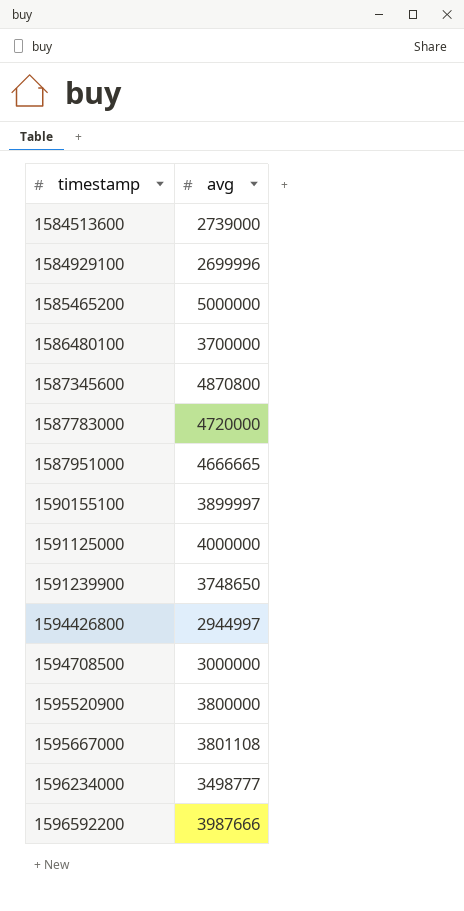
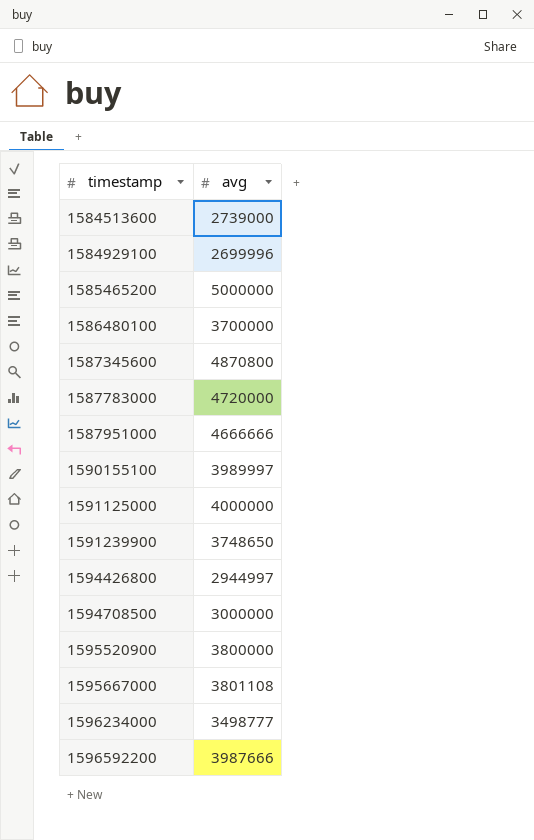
1587951000 | avg: 4666665 -> 4666666
1590155100 | avg: 3899997 -> 3989997

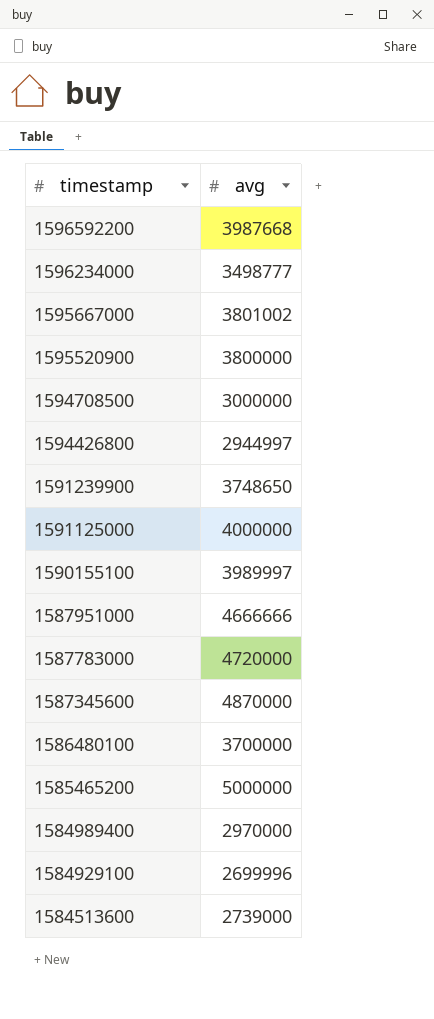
row order: timestamp ascending -> timestamp descending
1596592200 | avg: 3987666 -> 3987668
1595667000 | avg: 3801108 -> 3801002
1587345600 | avg: 4870800 -> 4870000
row 1584989400: none -> 2970000

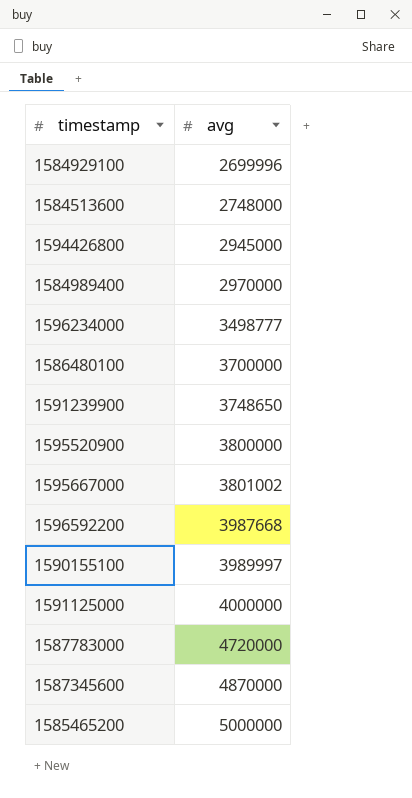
row order: timestamp descending -> avg ascending
row 1594708500: 3000000 -> none
row 1587951000: 4666666 -> none
1584513600 | avg: 2739000 -> 2748000
1594426800 | avg: 2944997 -> 2945000

